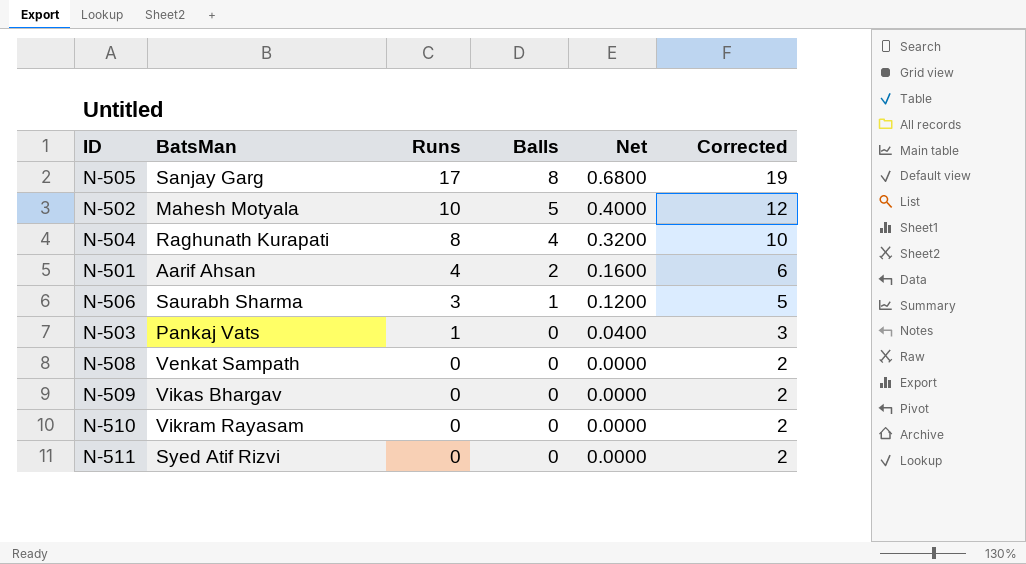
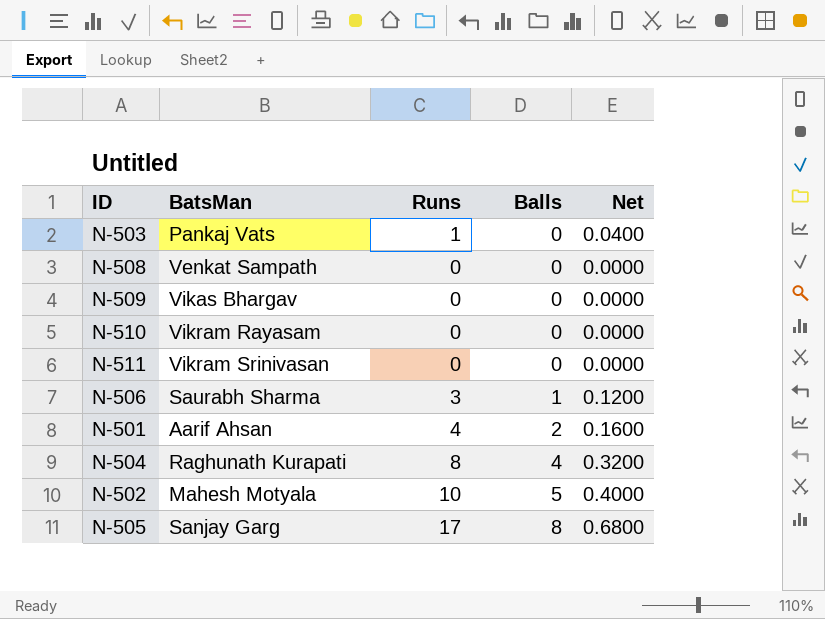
row order: Runs descending -> Balls ascending
column Corrected | formula: [Runs] + 2 -> none
N-511 | BatsMan: Syed Atif Rizvi -> Vikram Srinivasan

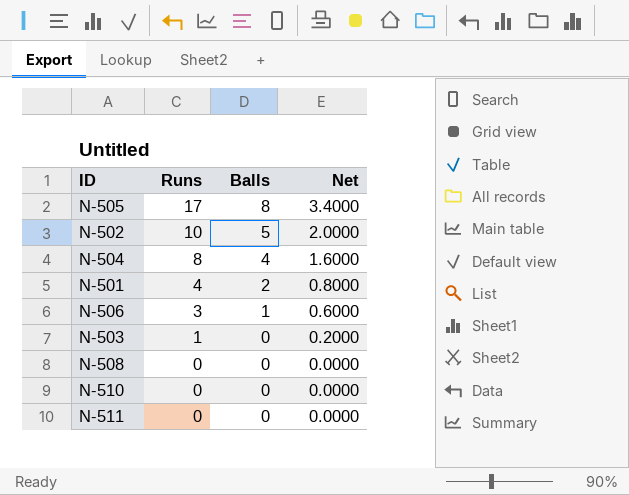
row order: Balls ascending -> Runs descending
column BatsMan | position: 2 -> none
column Net | formula: [Runs] * 0.04 -> [Runs] * 0.2
row N-509: Vikas Bhargav | 0 | 0 | 0.0000 -> none

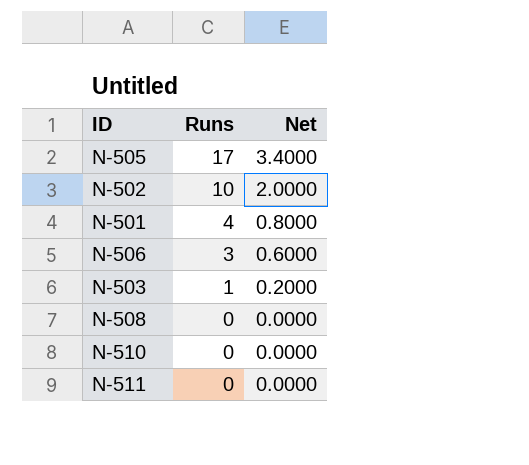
column Balls | position: 3 -> none
row N-504: 8 | 4 | 1.6000 -> none

